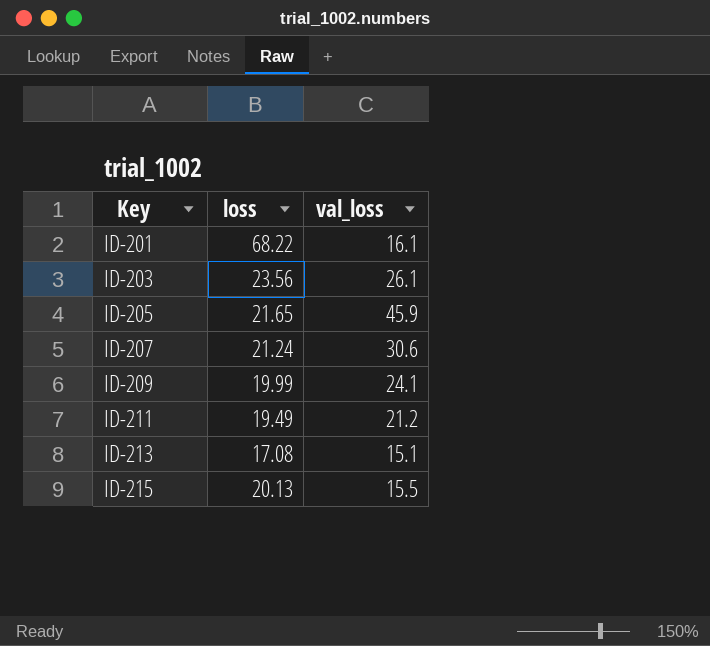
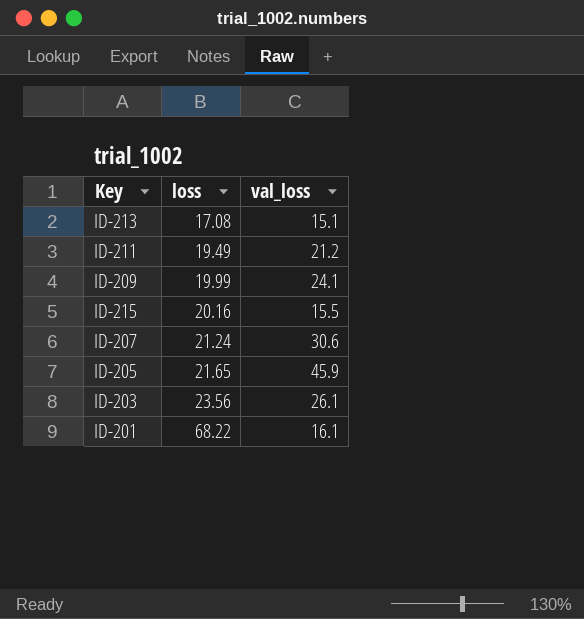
row order: Key ascending -> loss ascending
ID-215 | loss: 20.13 -> 20.16

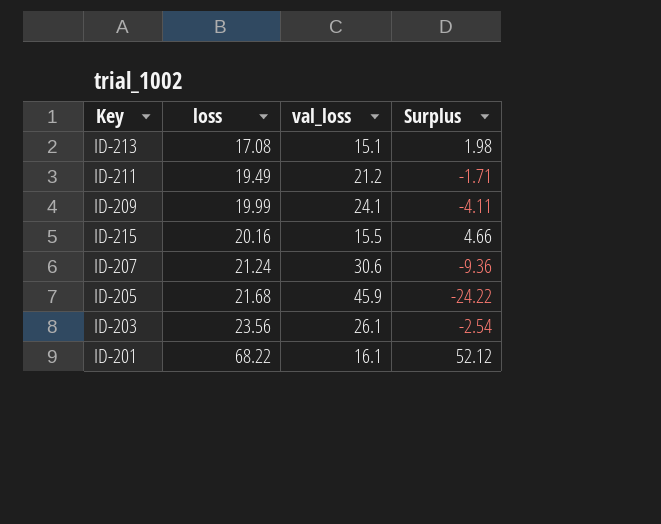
column Surplus | formula: none -> [loss] - [val_loss]
ID-205 | loss: 21.65 -> 21.68

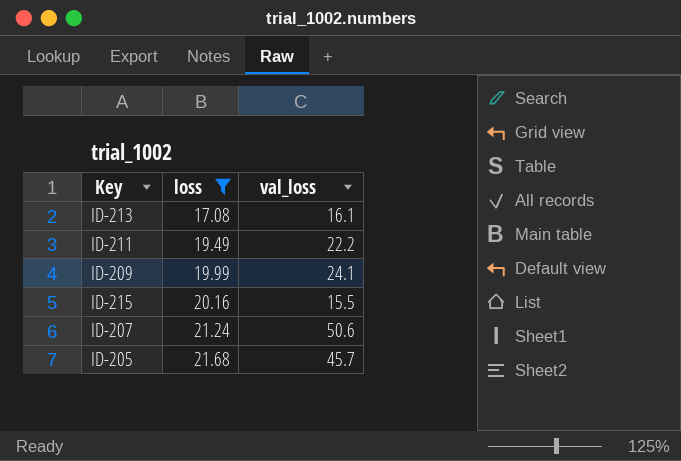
filter: none -> loss <= 21.68
column Surplus | formula: [loss] - [val_loss] -> none
ID-213 | val_loss: 15.1 -> 16.1
ID-211 | val_loss: 21.2 -> 22.2
ID-207 | val_loss: 30.6 -> 50.6
ID-205 | val_loss: 45.9 -> 45.7

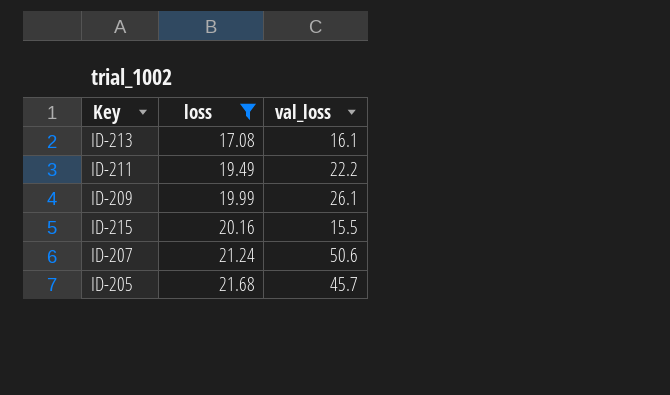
ID-209 | val_loss: 24.1 -> 26.1

